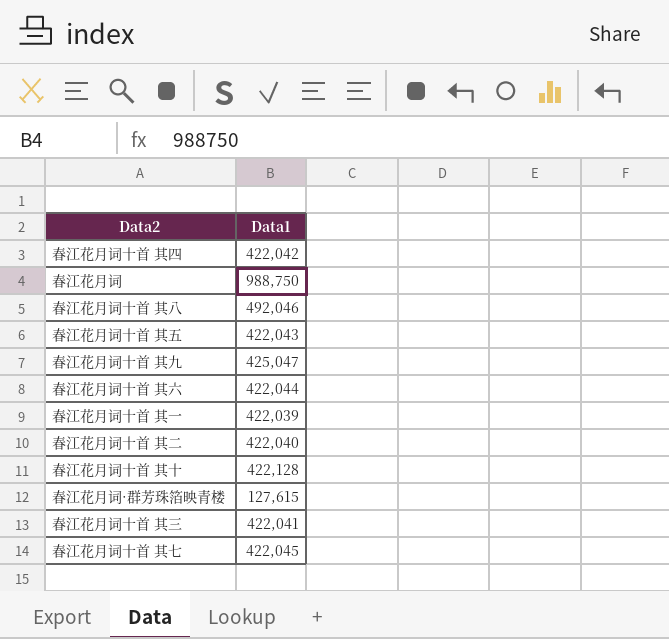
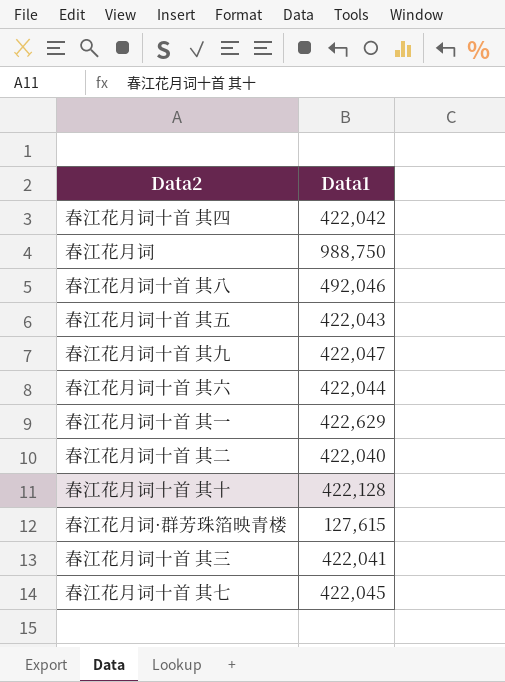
春江花月词十首 其九 | Data1: 425,047 -> 422,047
春江花月词十首 其一 | Data1: 422,039 -> 422,629

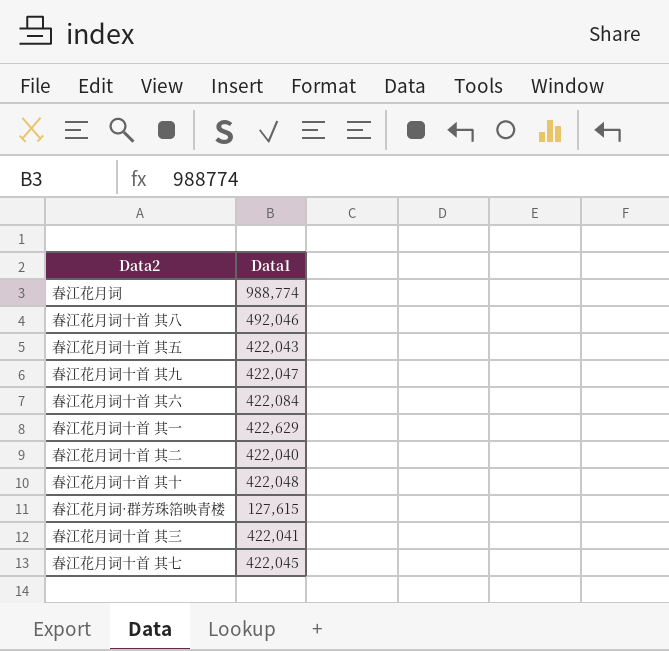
row 春江花月词十首 其四: 422,042 -> none
春江花月词 | Data1: 988,750 -> 988,774
春江花月词十首 其六 | Data1: 422,044 -> 422,084
春江花月词十首 其十 | Data1: 422,128 -> 422,048

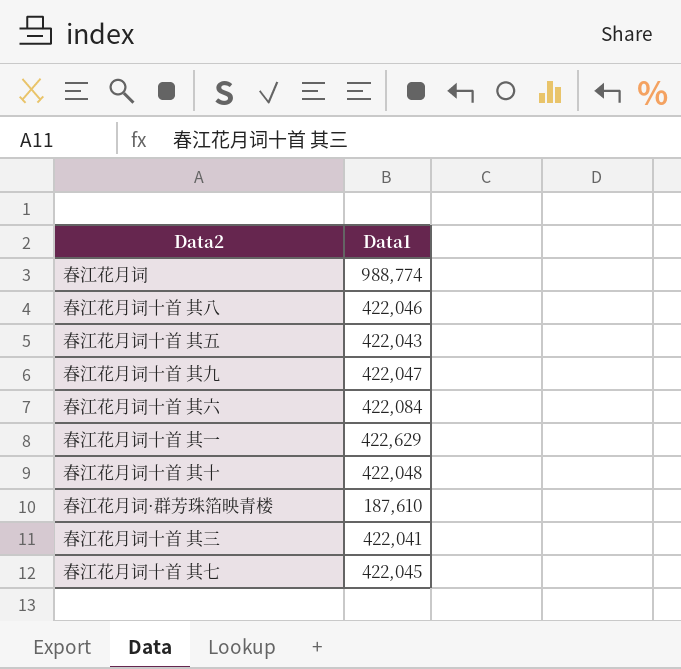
row 春江花月词十首 其二: 422,040 -> none
春江花月词十首 其八 | Data1: 492,046 -> 422,046
春江花月词·群芳珠箔映青楼 | Data1: 127,615 -> 187,610

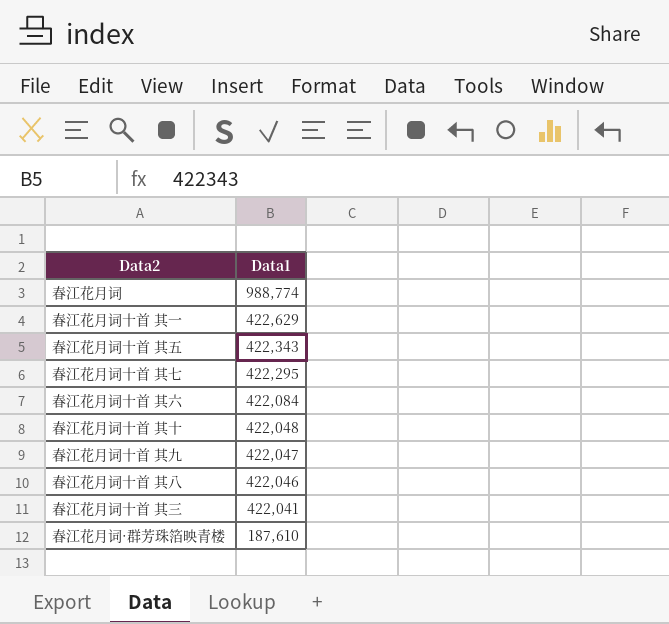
row order: none -> Data1 descending
春江花月词十首 其五 | Data1: 422,043 -> 422,343
春江花月词十首 其七 | Data1: 422,045 -> 422,295

